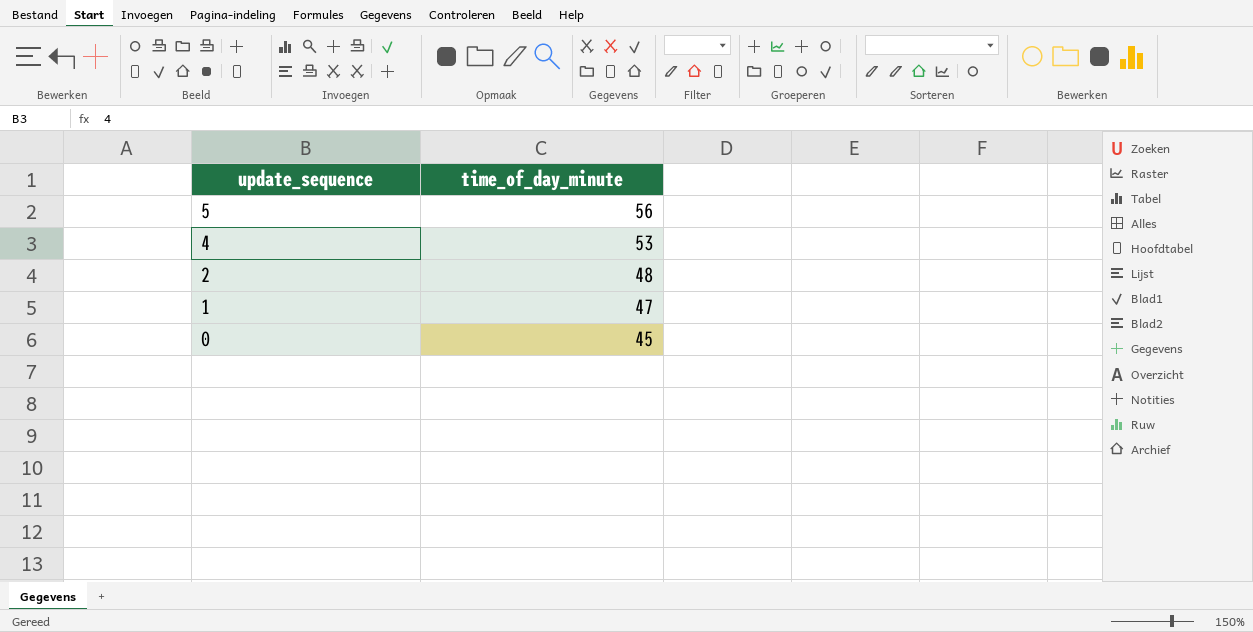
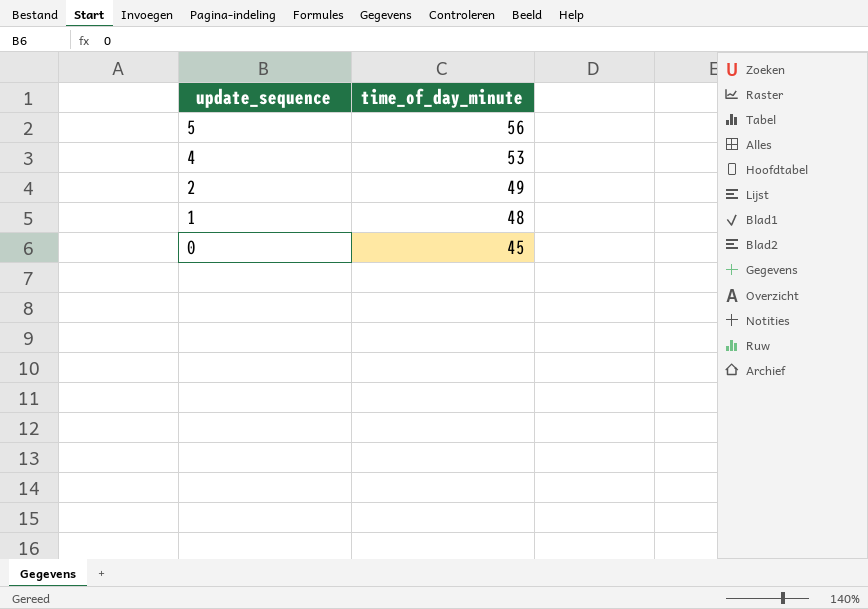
2 | time_of_day_minute: 48 -> 49
1 | time_of_day_minute: 47 -> 48

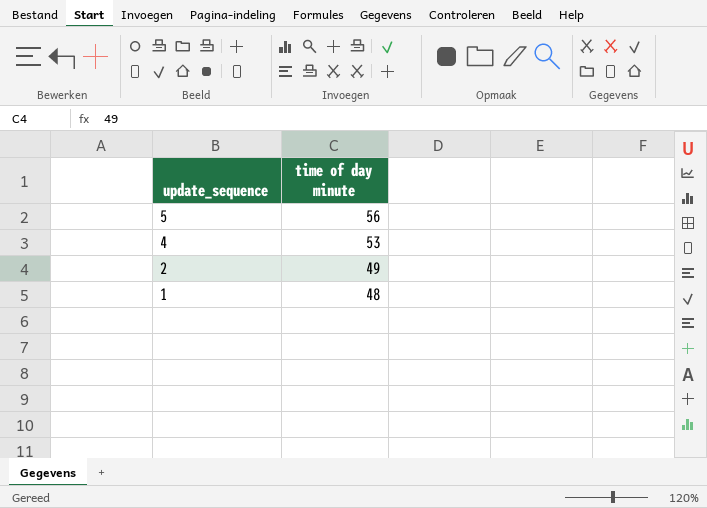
column name: time_of_day_minute -> time of day minute
row 0: 45 -> none

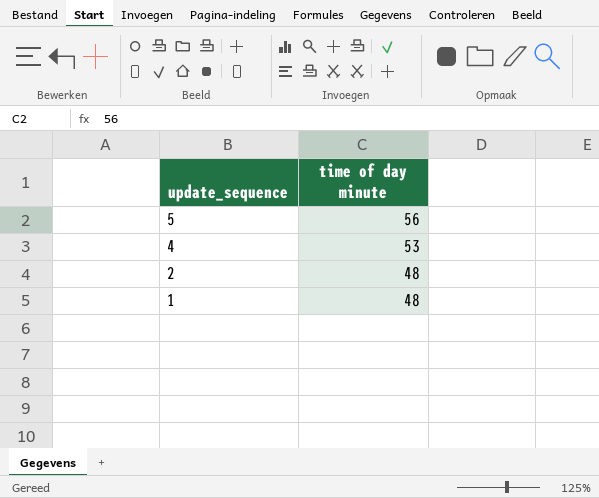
2 | time of day minute: 49 -> 48

